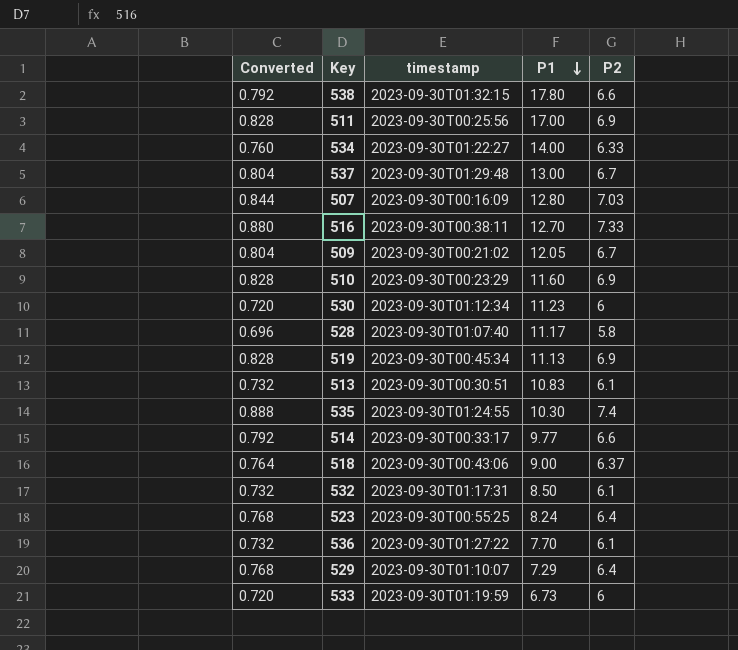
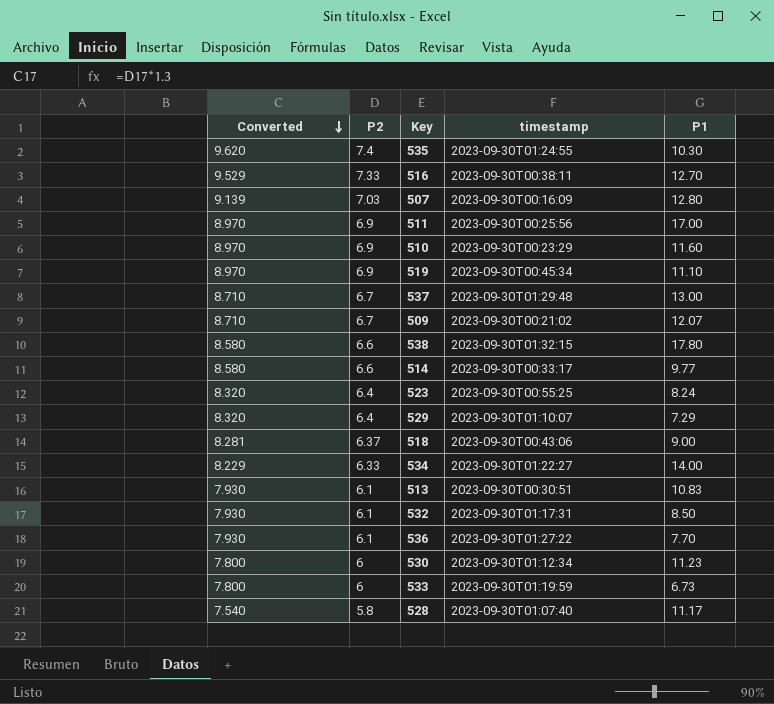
row order: P1 descending -> Converted descending
column Converted | formula: [P2] * 0.12 -> [P2] * 1.3
column P2 | position: 5 -> 2
519 | P1: 11.13 -> 11.10
509 | P1: 12.05 -> 12.07

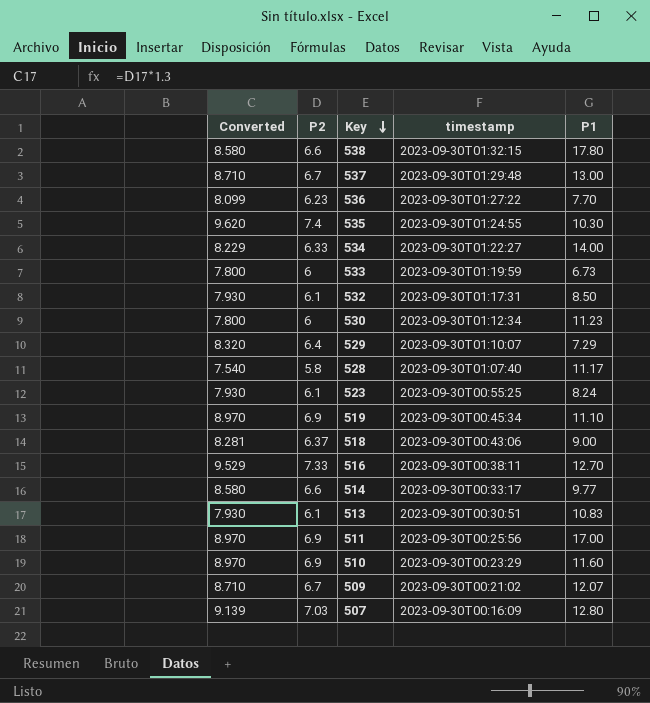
row order: Converted descending -> Key descending
536 | Converted: 7.930 -> 8.099
536 | P2: 6.1 -> 6.23
523 | Converted: 8.320 -> 7.930
523 | P2: 6.4 -> 6.1

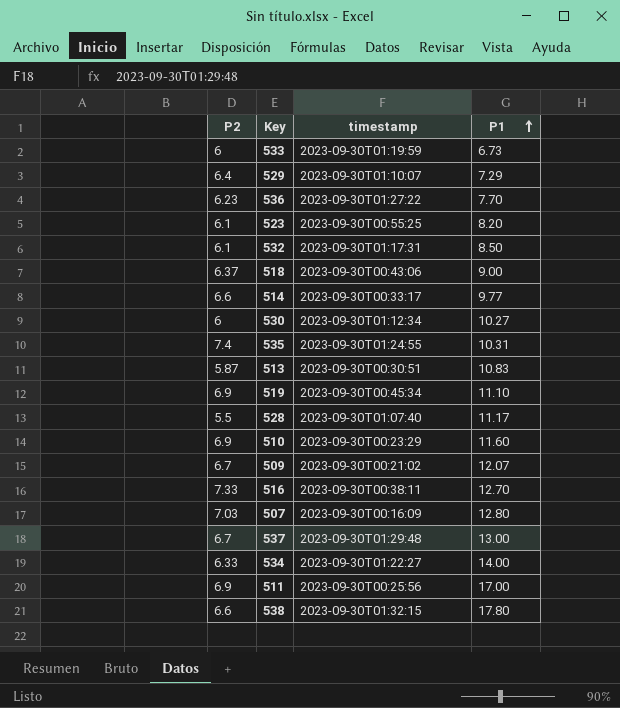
row order: Key descending -> P1 ascending
column Converted | formula: [P2] * 1.3 -> none
523 | P1: 8.24 -> 8.20
530 | P1: 11.23 -> 10.27
535 | P1: 10.30 -> 10.31
513 | P2: 6.1 -> 5.87
528 | P2: 5.8 -> 5.5

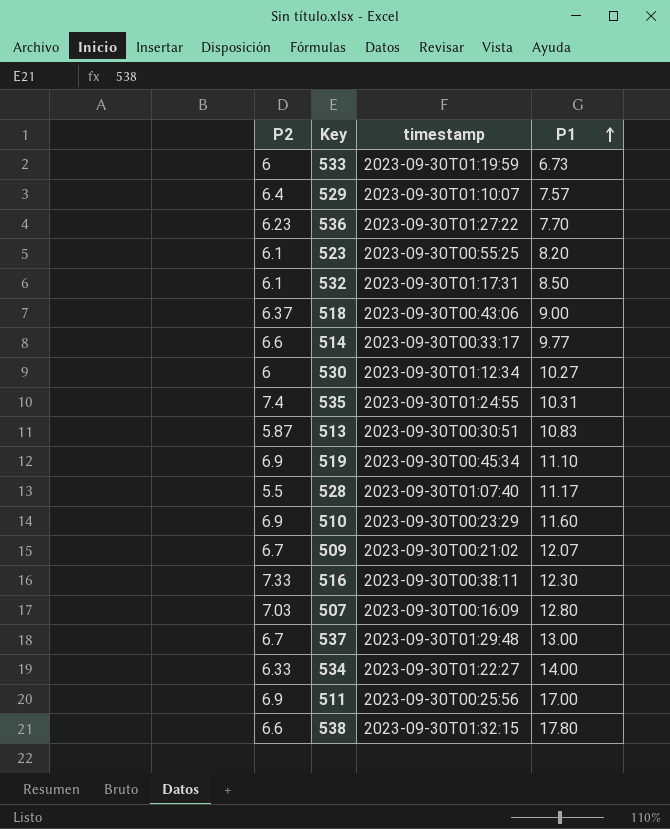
529 | P1: 7.29 -> 7.57
516 | P1: 12.70 -> 12.30

